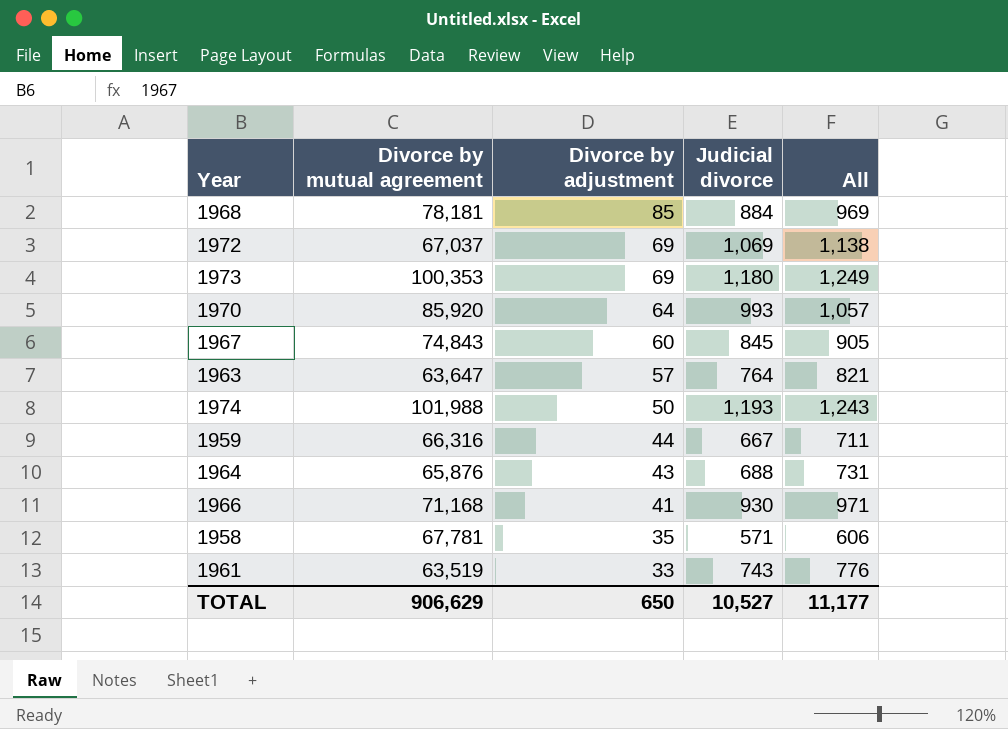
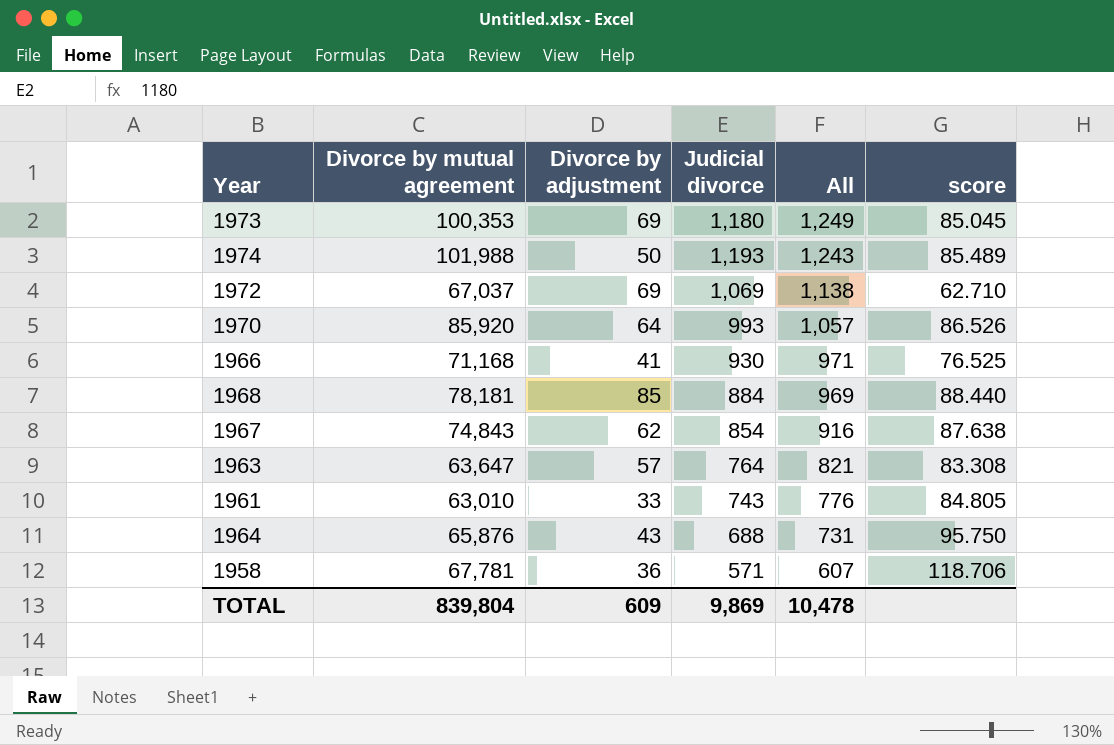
row order: Divorce by adjustment descending -> All descending
column score | formula: none -> [Divorce by mutual agreement] / [Judicial divorce]
row 1959: 66,316 | 44 | 667 | 711 -> none
1967 | Divorce by adjustment: 60 -> 62
1967 | Judicial divorce: 845 -> 854
1967 | All: 905 -> 916
1961 | Divorce by mutual agreement: 63,519 -> 63,010
1958 | Divorce by adjustment: 35 -> 36
1958 | All: 606 -> 607
TOTAL | Divorce by mutual agreement: 906,629 -> 839,804
TOTAL | Divorce by adjustment: 650 -> 609
TOTAL | Judicial divorce: 10,527 -> 9,869
TOTAL | All: 11,177 -> 10,478

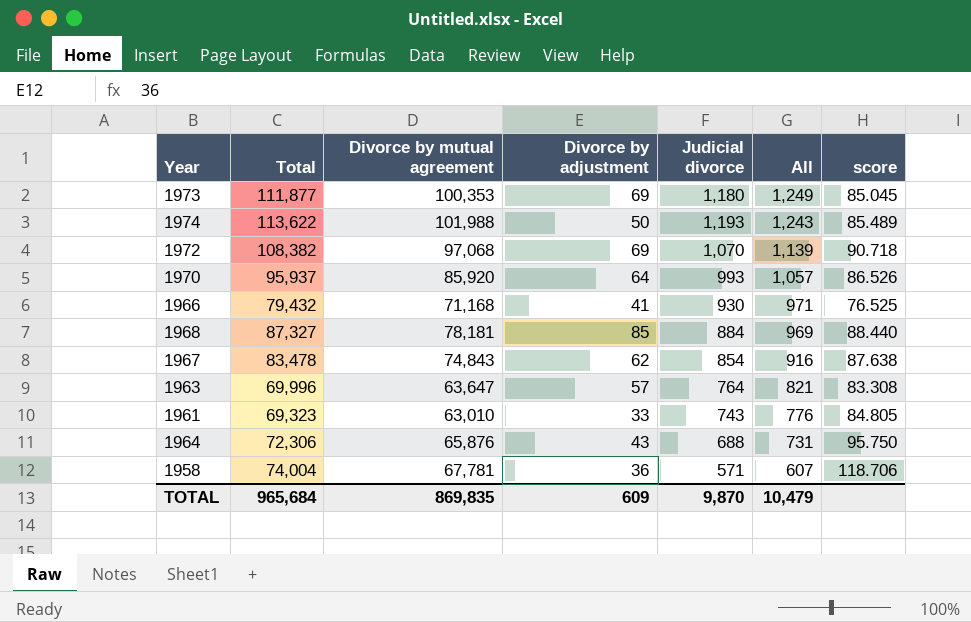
column Total | position: none -> 2
1972 | Divorce by mutual agreement: 67,037 -> 97,068
1972 | Judicial divorce: 1,069 -> 1,070
1972 | All: 1,138 -> 1,139
1972 | score: 62.710 -> 90.718
TOTAL | Divorce by mutual agreement: 839,804 -> 869,835
TOTAL | Judicial divorce: 9,869 -> 9,870
TOTAL | All: 10,478 -> 10,479

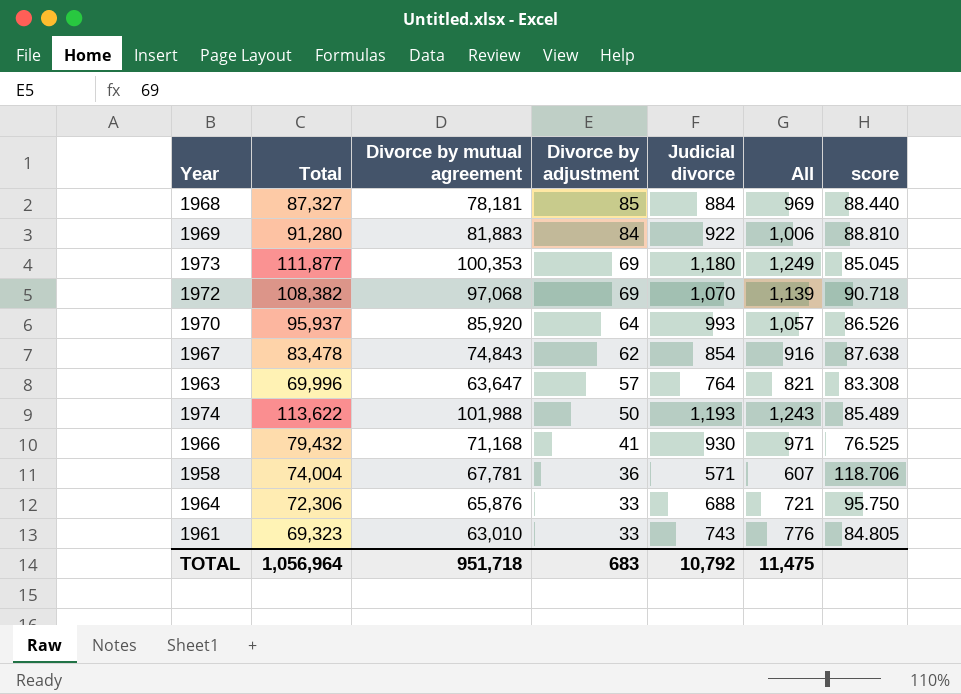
row order: All descending -> Divorce by adjustment descending
row 1969: none -> 91,280 | 81,883 | 84 | 922 | 1,006 | 88.810
1964 | Divorce by adjustment: 43 -> 33
1964 | All: 731 -> 721
TOTAL | Total: 965,684 -> 1,056,964
TOTAL | Divorce by mutual agreement: 869,835 -> 951,718
TOTAL | Divorce by adjustment: 609 -> 683
TOTAL | Judicial divorce: 9,870 -> 10,792
TOTAL | All: 10,479 -> 11,475

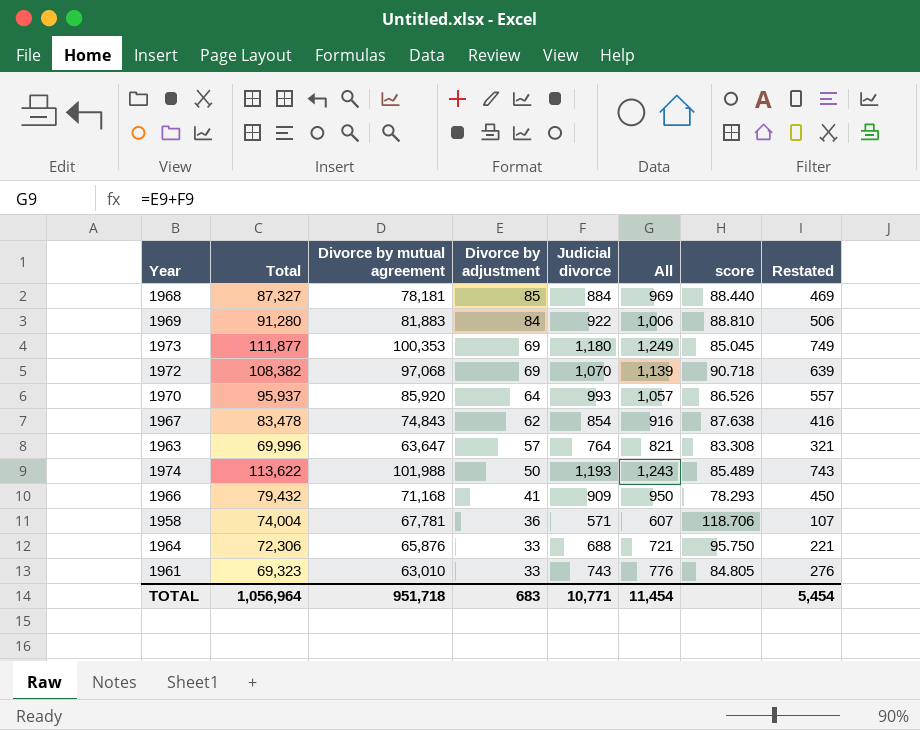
column Restated | formula: none -> [All] - 500
1966 | Judicial divorce: 930 -> 909
1966 | All: 971 -> 950
1966 | score: 76.525 -> 78.293
TOTAL | Judicial divorce: 10,792 -> 10,771
TOTAL | All: 11,475 -> 11,454

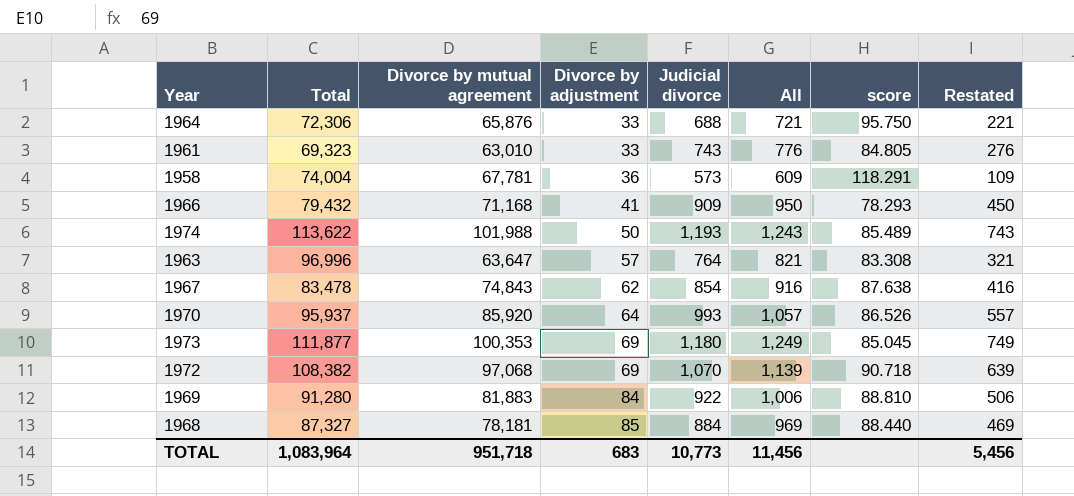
row order: Divorce by adjustment descending -> Divorce by adjustment ascending
1958 | Judicial divorce: 571 -> 573
1958 | All: 607 -> 609
1958 | score: 118.706 -> 118.291
1958 | Restated: 107 -> 109
1963 | Total: 69,996 -> 96,996
TOTAL | Total: 1,056,964 -> 1,083,964
TOTAL | Judicial divorce: 10,771 -> 10,773
TOTAL | All: 11,454 -> 11,456
TOTAL | Restated: 5,454 -> 5,456

